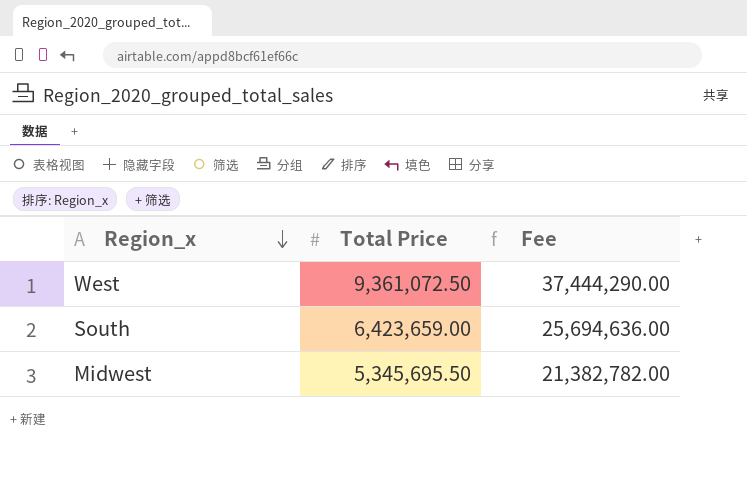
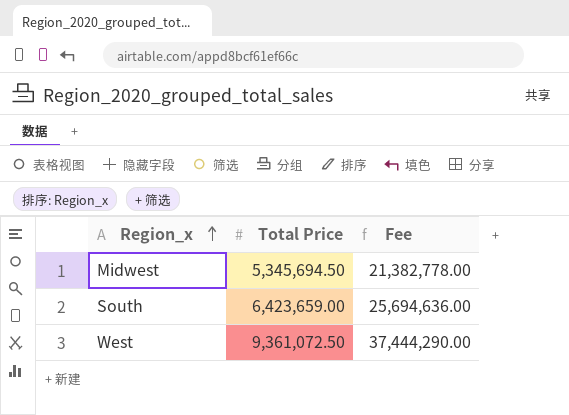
row order: Region_x descending -> Region_x ascending
Midwest | Total Price: 5,345,695.50 -> 5,345,694.50
Midwest | Fee: 21,382,782.00 -> 21,382,778.00

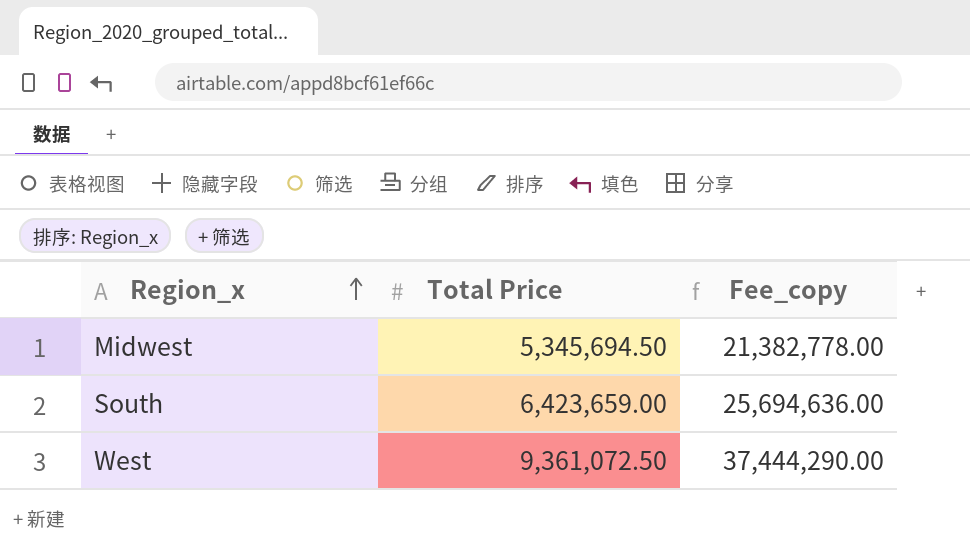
column name: Fee -> Fee_copy

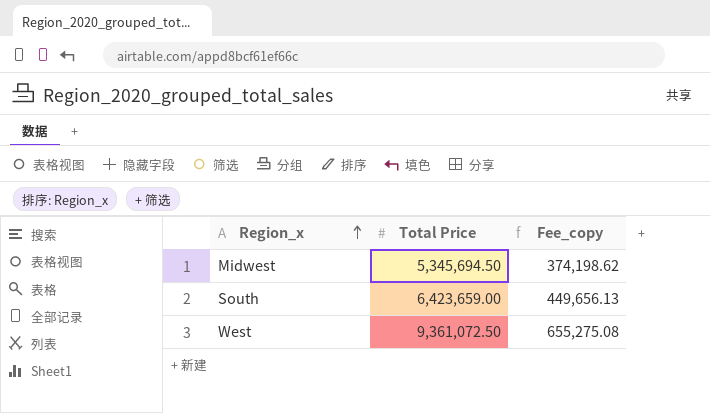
column Fee_copy | formula: [Total Price] * 4 -> [Total Price] * 0.07

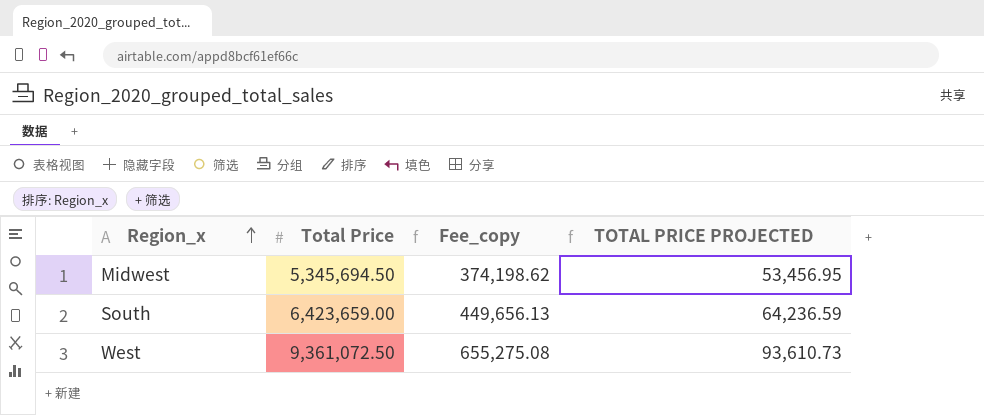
column TOTAL PRICE PROJECTED | formula: none -> [Total Price] * 0.01

